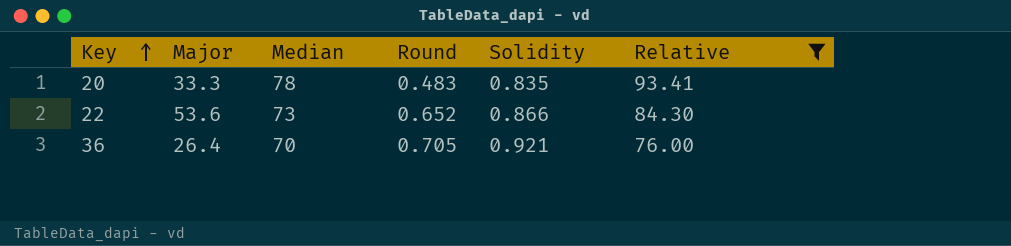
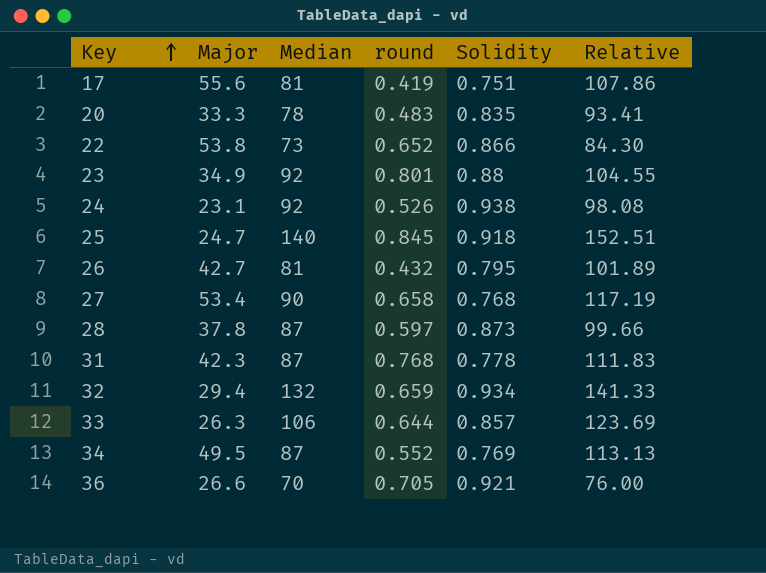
filter: Relative <= 93.41 -> none
column name: Round -> round
22 | Major: 53.6 -> 53.8
36 | Major: 26.4 -> 26.6

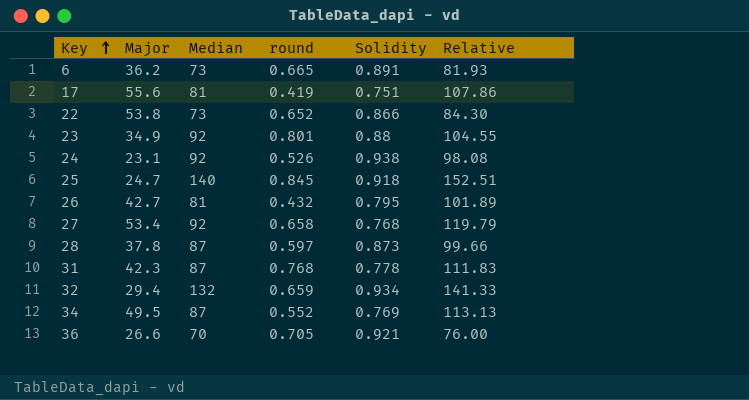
row 20: 33.3 | 78 | 0.483 | 0.835 | 93.41 -> none
row 33: 26.3 | 106 | 0.644 | 0.857 | 123.69 -> none
row 6: none -> 36.2 | 73 | 0.665 | 0.891 | 81.93
27 | Median: 90 -> 92
27 | Relative: 117.19 -> 119.79

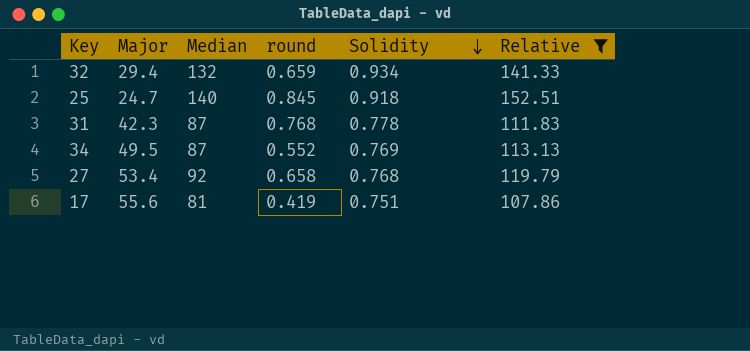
filter: none -> Relative >= 107.86
row order: Key ascending -> Solidity descending

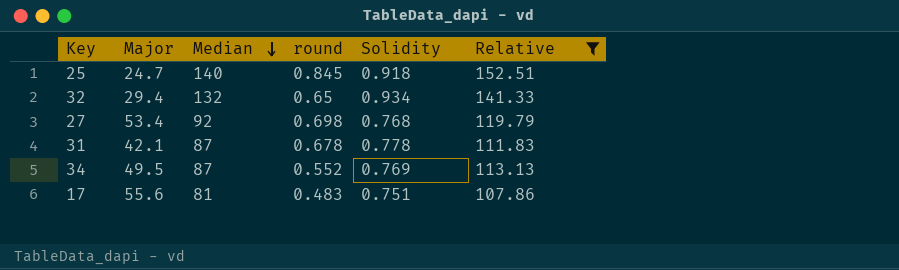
row order: Solidity descending -> Median descending
32 | round: 0.659 -> 0.65
27 | round: 0.658 -> 0.698
31 | Major: 42.3 -> 42.1
31 | round: 0.768 -> 0.678
17 | round: 0.419 -> 0.483

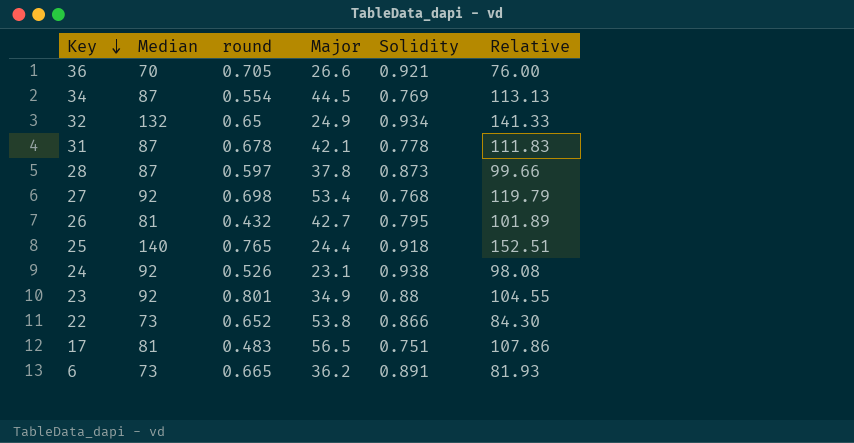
filter: Relative >= 107.86 -> none
row order: Median descending -> Key descending
column Major | position: 2 -> 4
34 | round: 0.552 -> 0.554
34 | Major: 49.5 -> 44.5
32 | Major: 29.4 -> 24.9
25 | round: 0.845 -> 0.765
25 | Major: 24.7 -> 24.4
17 | Major: 55.6 -> 56.5

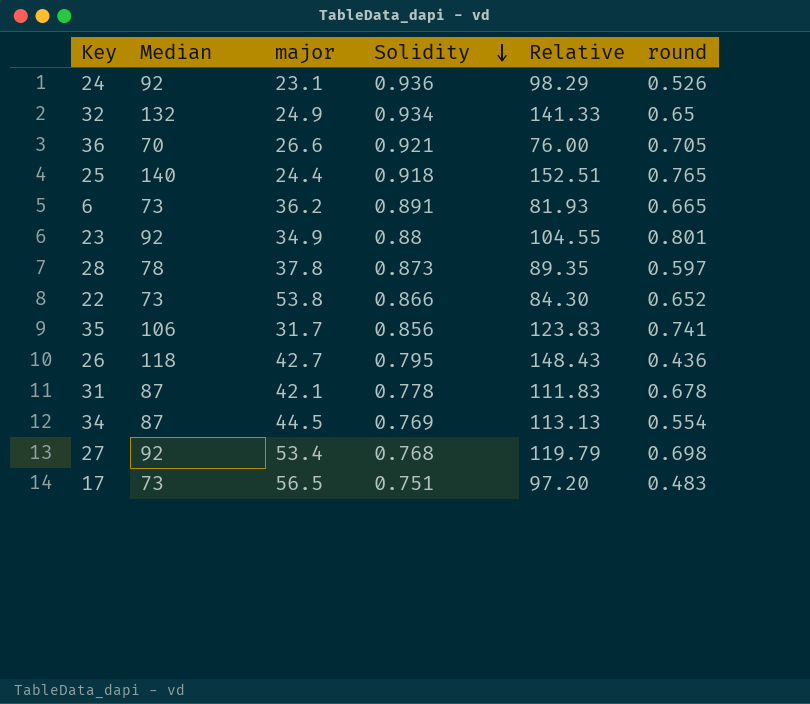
row order: Key descending -> Solidity descending
column name: Major -> major
column round | position: 3 -> 6
24 | Solidity: 0.938 -> 0.936
24 | Relative: 98.08 -> 98.29
28 | Median: 87 -> 78
28 | Relative: 99.66 -> 89.35
row 35: none -> 106 | 31.7 | 0.856 | 123.83 | 0.741
26 | Median: 81 -> 118
26 | Relative: 101.89 -> 148.43
26 | round: 0.432 -> 0.436
17 | Median: 81 -> 73
17 | Relative: 107.86 -> 97.20

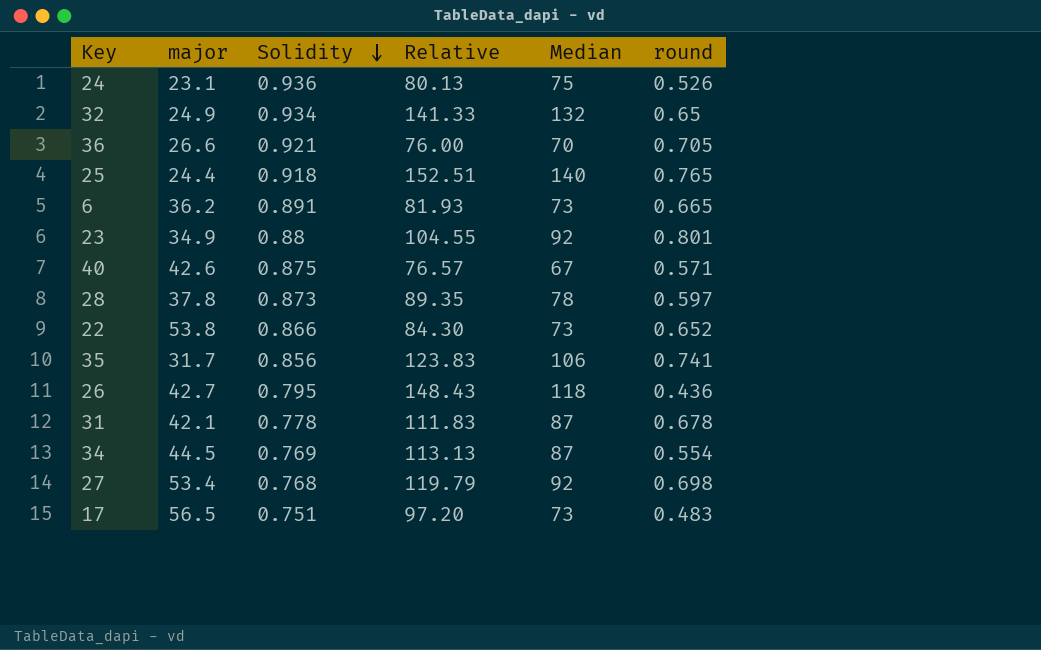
column Median | position: 2 -> 5
24 | Relative: 98.29 -> 80.13
24 | Median: 92 -> 75
row 40: none -> 42.6 | 0.875 | 76.57 | 67 | 0.571

